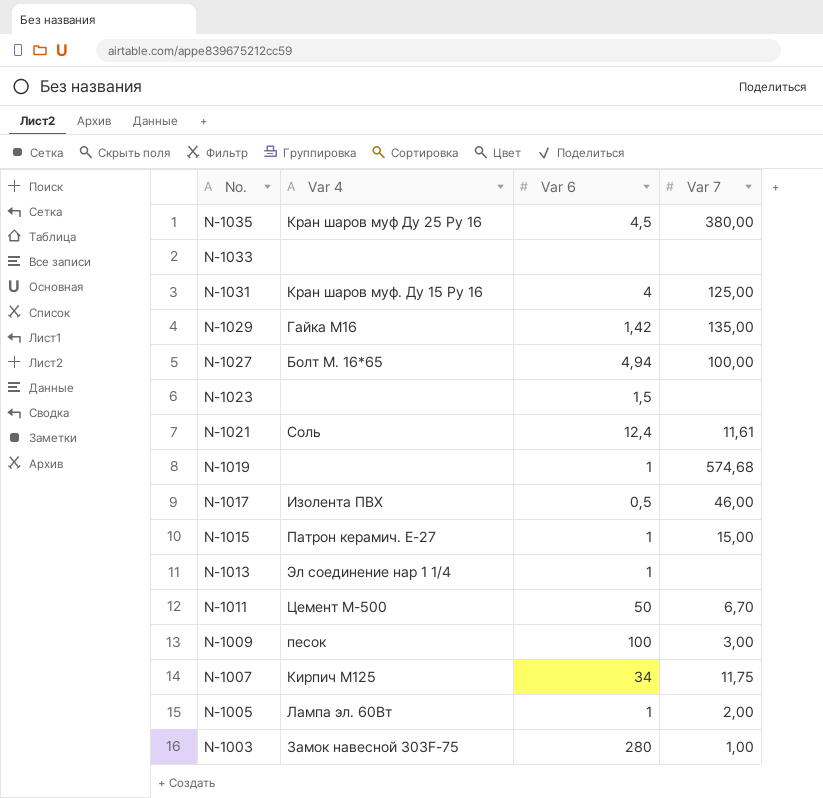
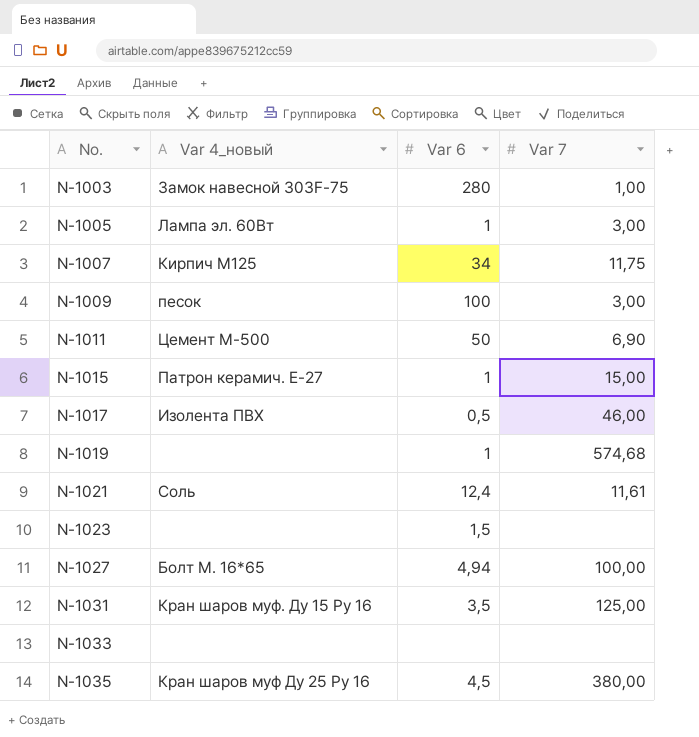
row order: No. descending -> No. ascending
column name: Var 4 -> Var 4_новый
row N-1029: Гайка М16 | 1,42 | 135,00 -> none
row N-1013: Эл соединение нар 1 1/4 | 1 | none -> none
N-1005 | Var 7: 2,00 -> 3,00
N-1011 | Var 7: 6,70 -> 6,90
N-1031 | Var 6: 4 -> 3,5

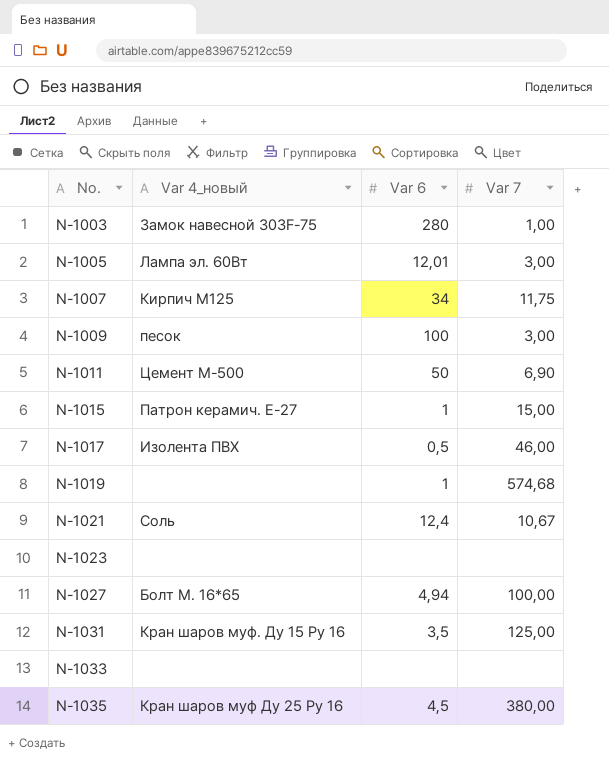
N-1005 | Var 6: 1 -> 12,01
N-1021 | Var 7: 11,61 -> 10,67
N-1023 | Var 6: 1,5 -> none

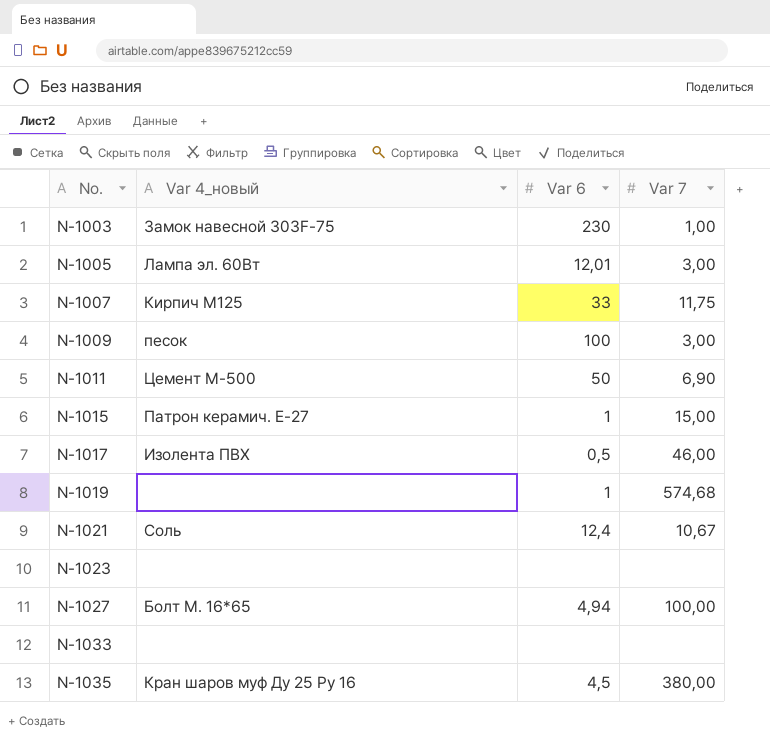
row N-1031: Кран шаров муф. Ду 15 Ру 16 | 3,5 | 125,00 -> none
N-1003 | Var 6: 280 -> 230
N-1007 | Var 6: 34 -> 33

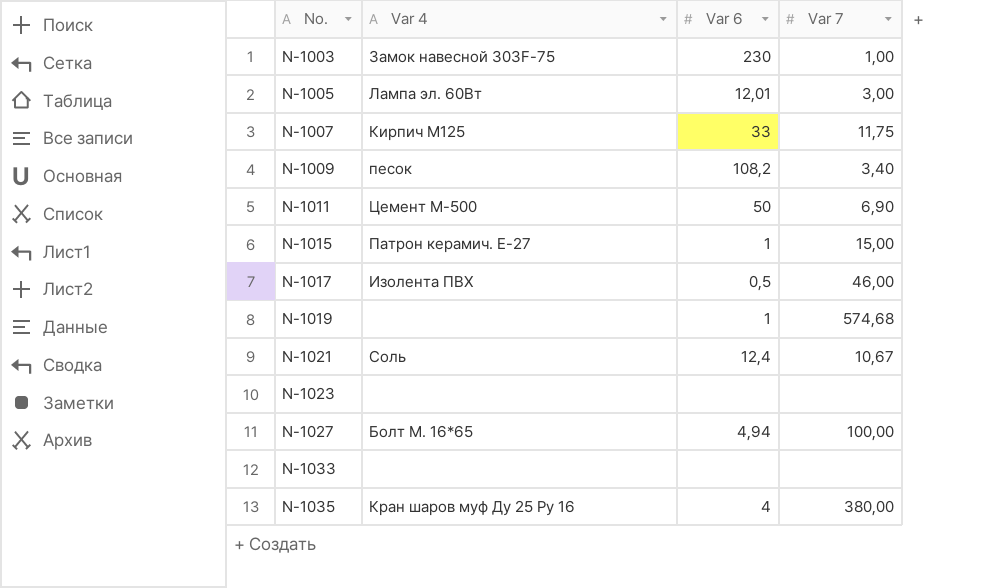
column name: Var 4_новый -> Var 4
N-1009 | Var 6: 100 -> 108,2
N-1009 | Var 7: 3,00 -> 3,40
N-1035 | Var 6: 4,5 -> 4

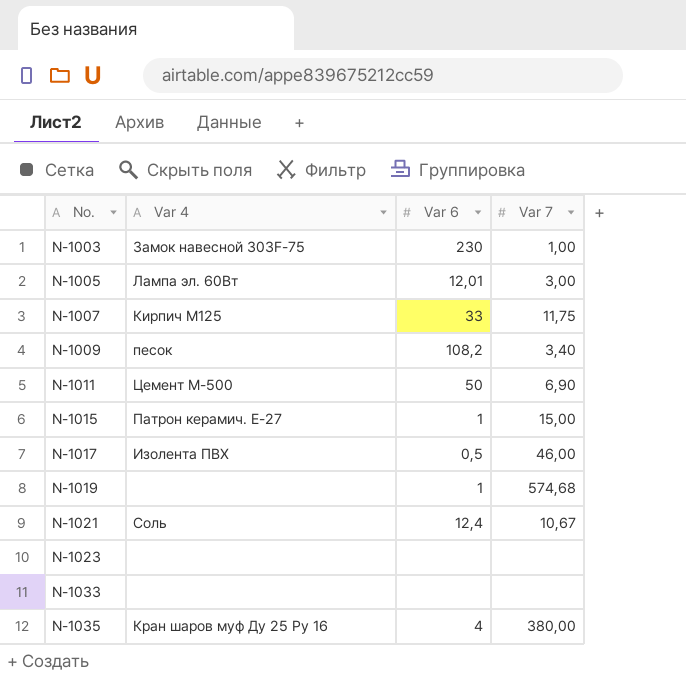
row N-1027: Болт М. 16*65 | 4,94 | 100,00 -> none

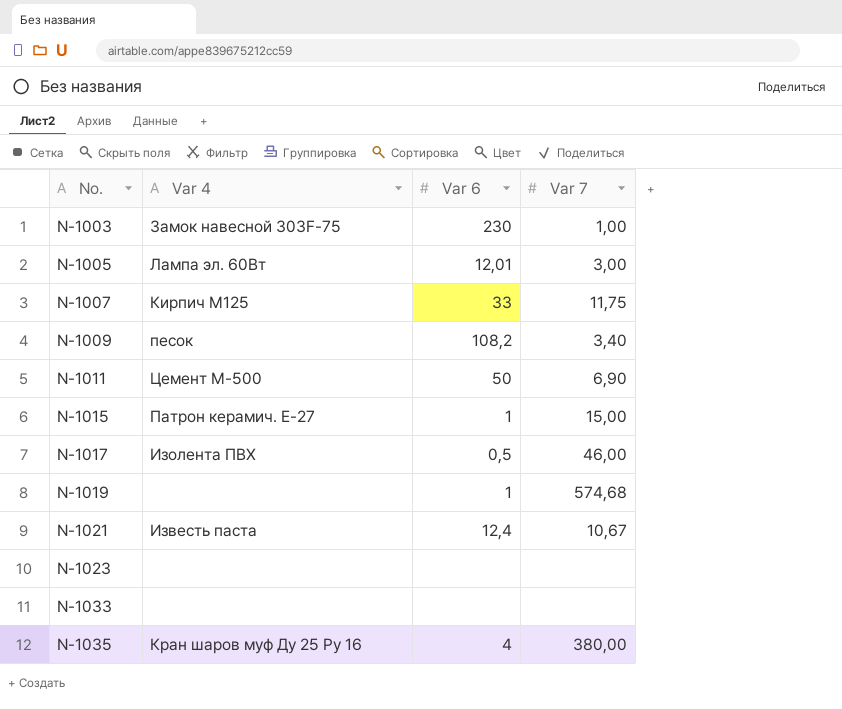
N-1021 | Var 4: Соль -> Известь паста

